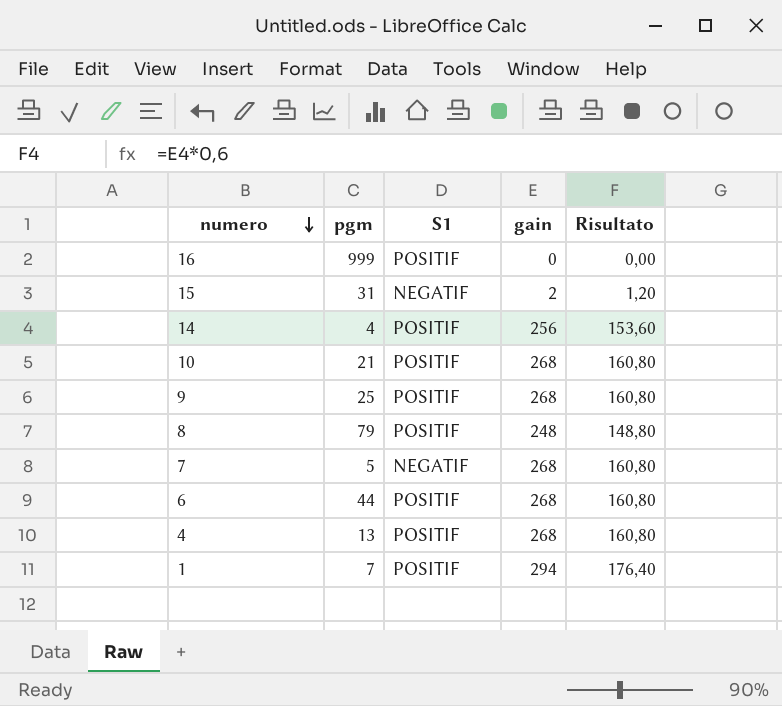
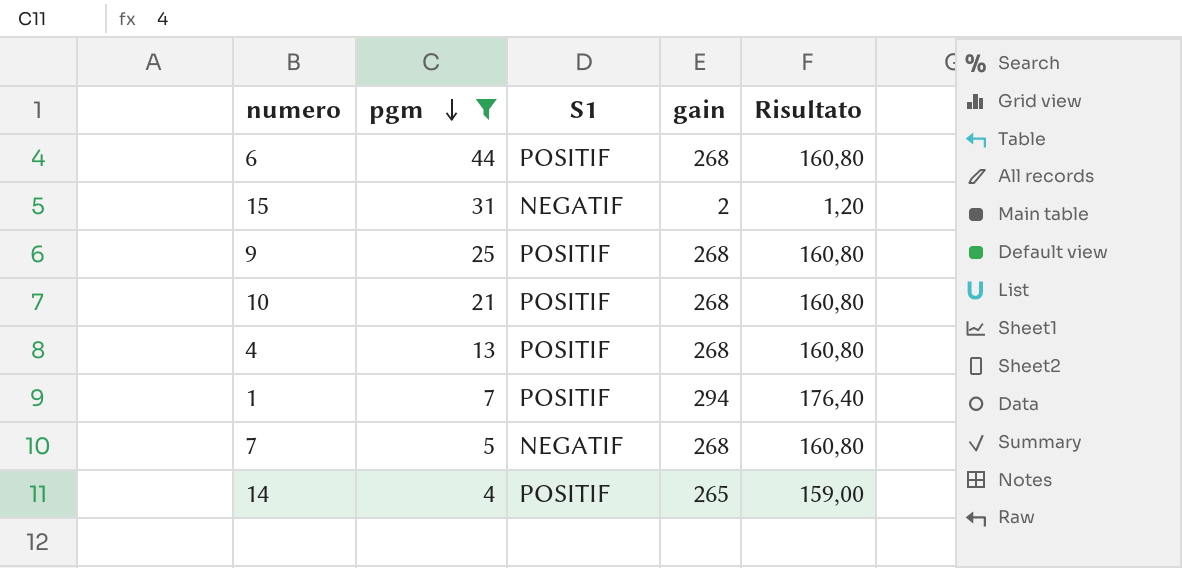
filter: none -> pgm <= 44
row order: numero descending -> pgm descending
14 | gain: 256 -> 265
14 | Risultato: 153,60 -> 159,00

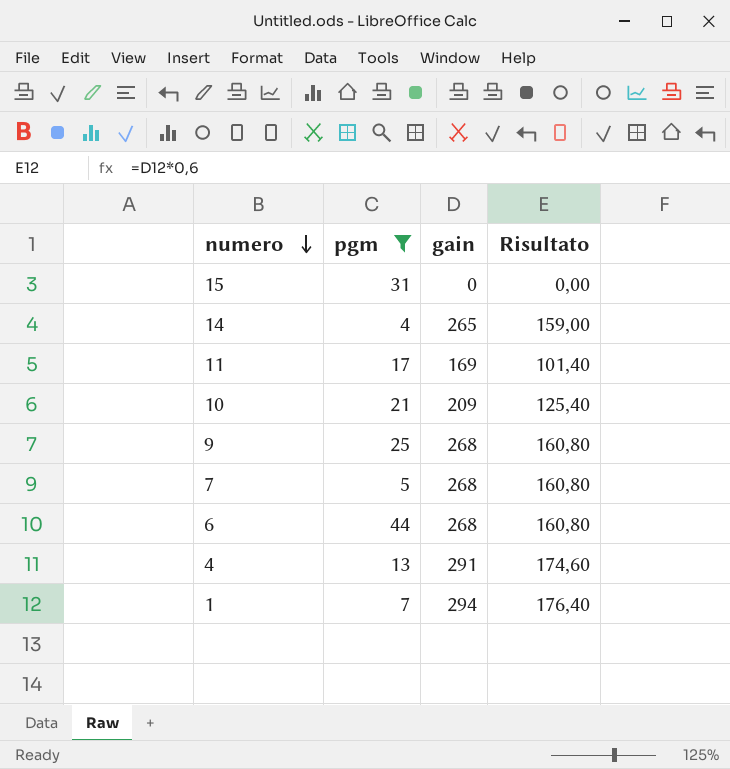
row order: pgm descending -> numero descending
column S1 | position: 3 -> none
15 | gain: 2 -> 0
15 | Risultato: 1,20 -> 0,00
row 11: none -> 17 | 169 | 101,40
10 | gain: 268 -> 209
10 | Risultato: 160,80 -> 125,40
4 | gain: 268 -> 291
4 | Risultato: 160,80 -> 174,60

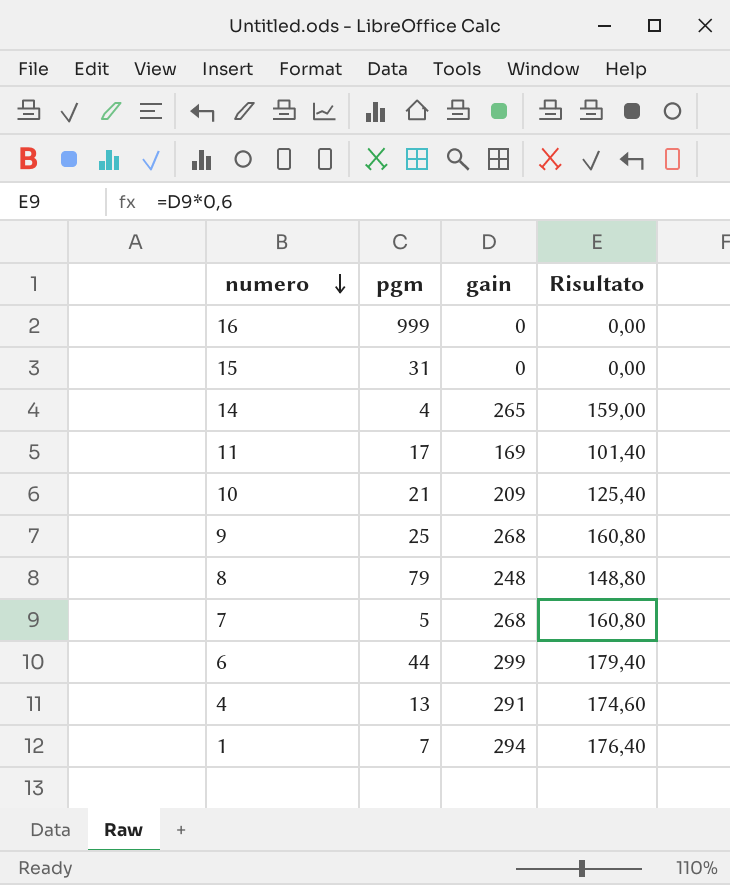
filter: pgm <= 44 -> none
6 | gain: 268 -> 299
6 | Risultato: 160,80 -> 179,40

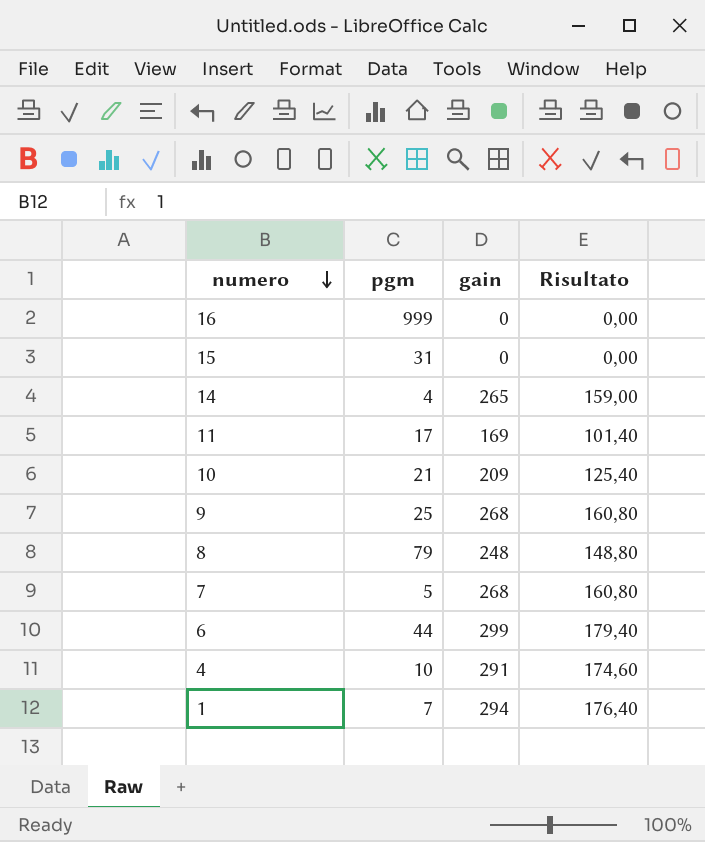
4 | pgm: 13 -> 10

